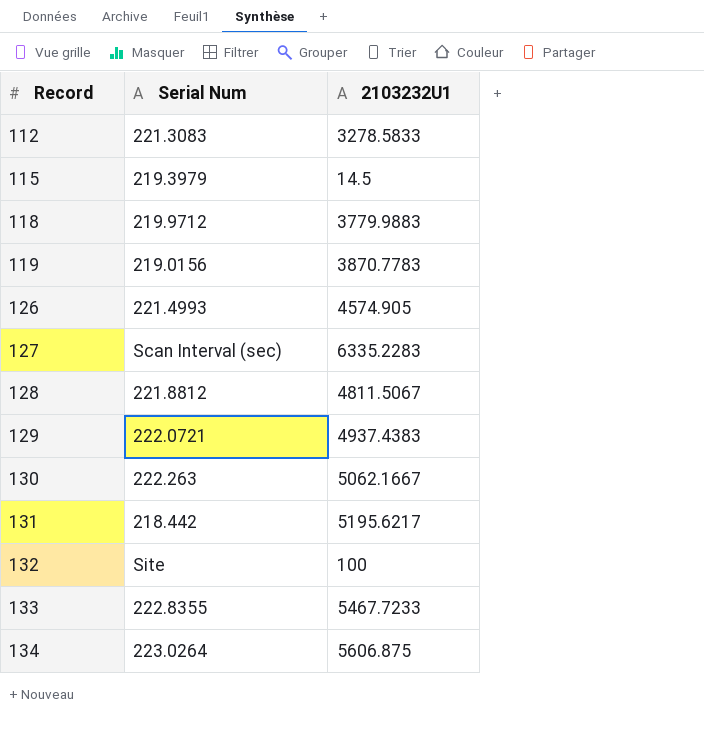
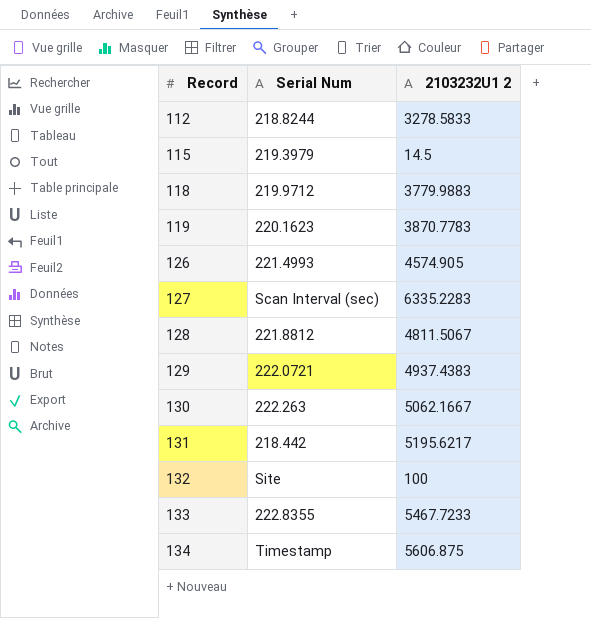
column name: 2103232U1 -> 2103232U1 2
112 | Serial Num: 221.3083 -> 218.8244
119 | Serial Num: 219.0156 -> 220.1623
134 | Serial Num: 223.0264 -> Timestamp

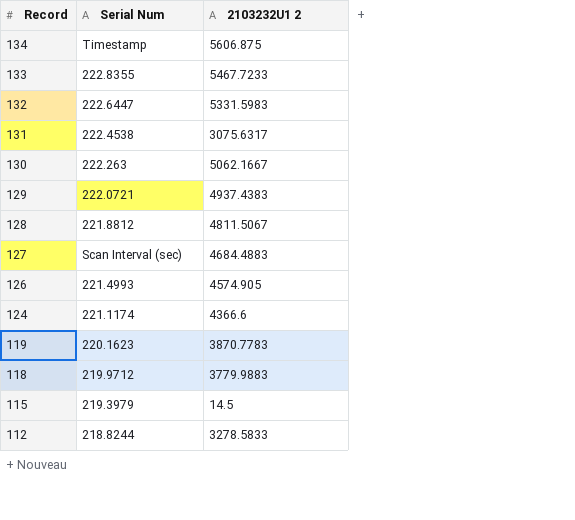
row order: Record ascending -> Record descending
132 | Serial Num: Site -> 222.6447
132 | 2103232U1 2: 100 -> 5331.5983
131 | Serial Num: 218.442 -> 222.4538
131 | 2103232U1 2: 5195.6217 -> 3075.6317
127 | 2103232U1 2: 6335.2283 -> 4684.4883
row 124: none -> 221.1174 | 4366.6

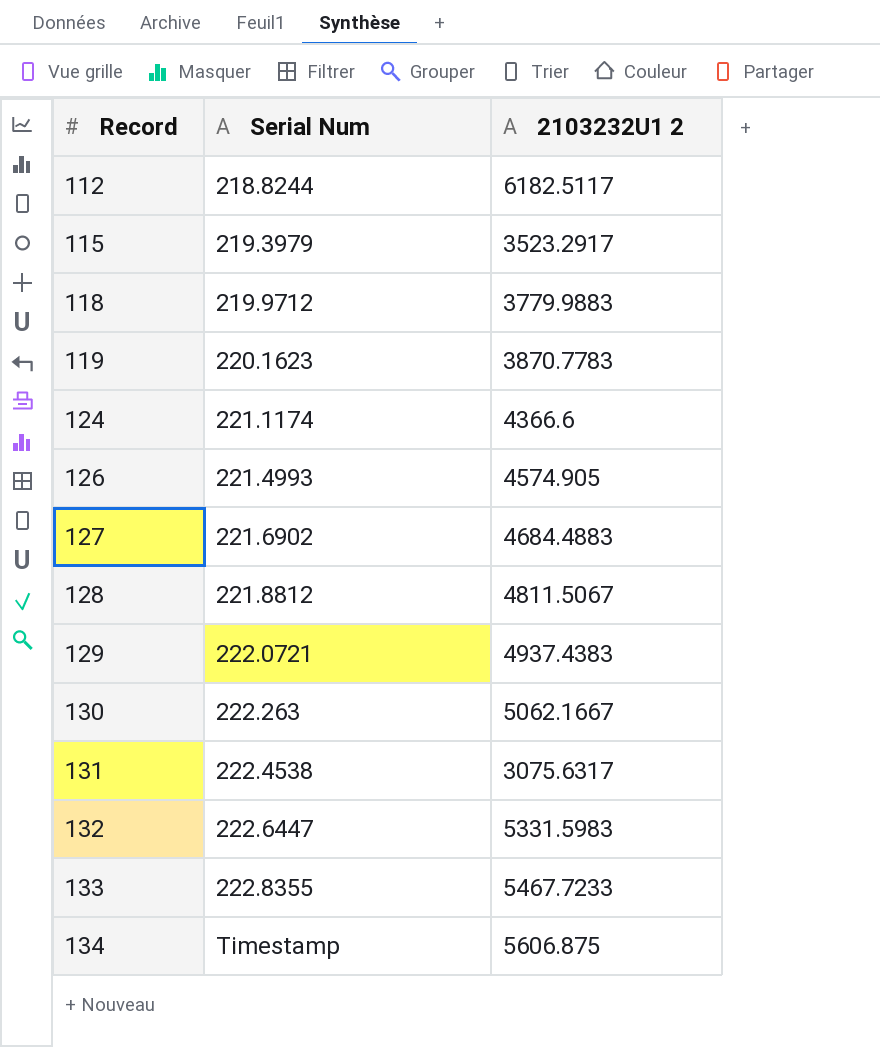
row order: Record descending -> Record ascending
112 | 2103232U1 2: 3278.5833 -> 6182.5117
115 | 2103232U1 2: 14.5 -> 3523.2917
127 | Serial Num: Scan Interval (sec) -> 221.6902

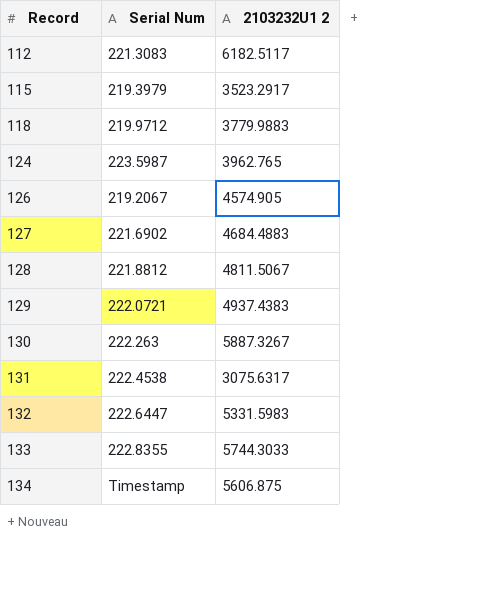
row 119: 220.1623 | 3870.7783 -> none
112 | Serial Num: 218.8244 -> 221.3083
124 | Serial Num: 221.1174 -> 223.5987
124 | 2103232U1 2: 4366.6 -> 3962.765
126 | Serial Num: 221.4993 -> 219.2067
130 | 2103232U1 2: 5062.1667 -> 5887.3267
133 | 2103232U1 2: 5467.7233 -> 5744.3033

